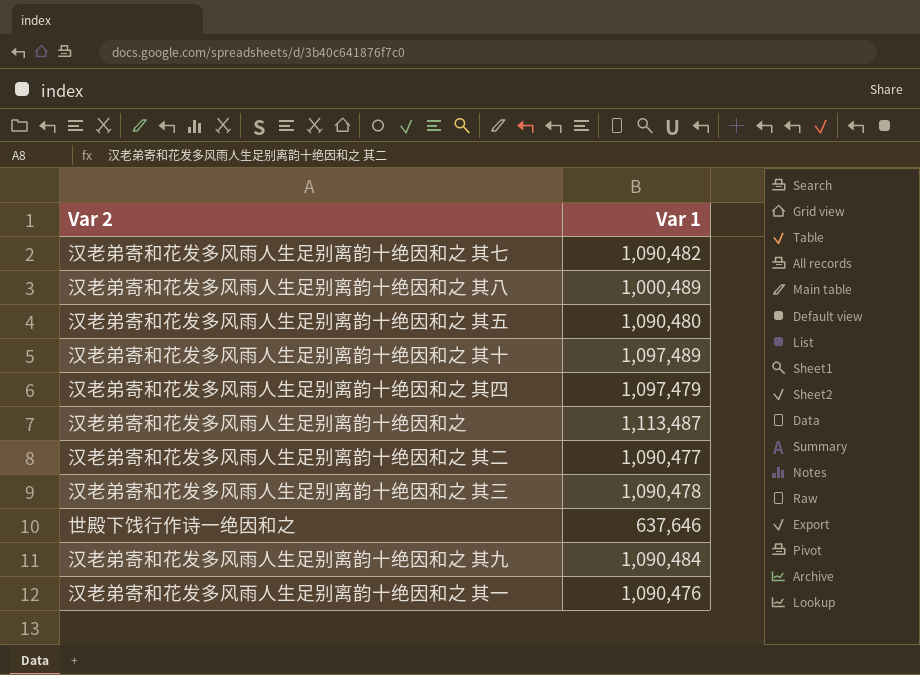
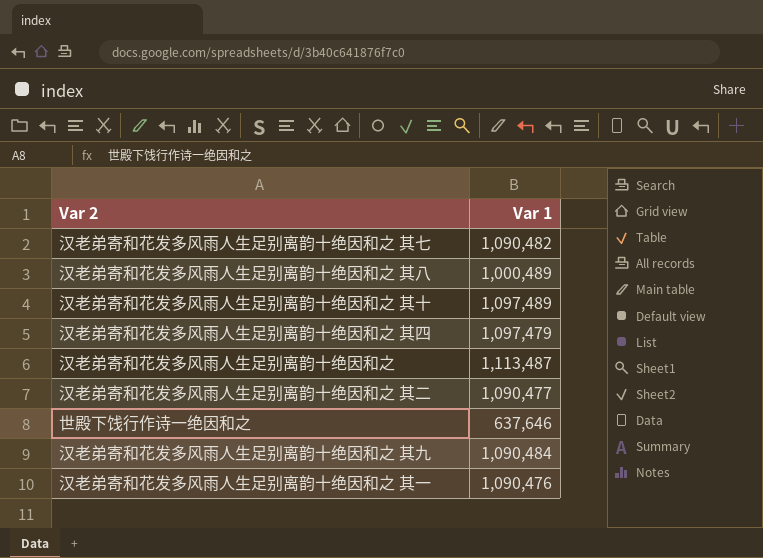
row 汉老弟寄和花发多风雨人生足别离韵十绝因和之 其五: 1,090,480 -> none
row 汉老弟寄和花发多风雨人生足别离韵十绝因和之 其三: 1,090,478 -> none

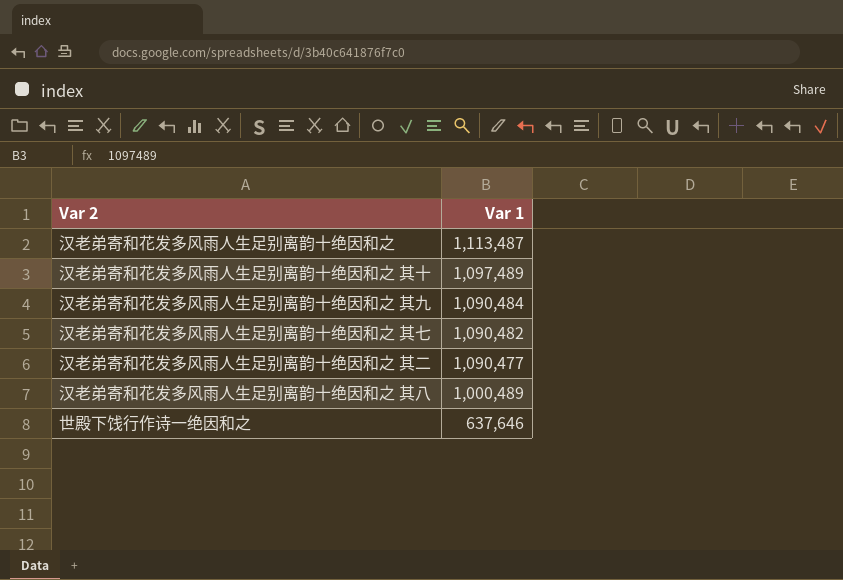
row order: none -> Var 1 descending
row 汉老弟寄和花发多风雨人生足别离韵十绝因和之 其四: 1,097,479 -> none
row 汉老弟寄和花发多风雨人生足别离韵十绝因和之 其一: 1,090,476 -> none

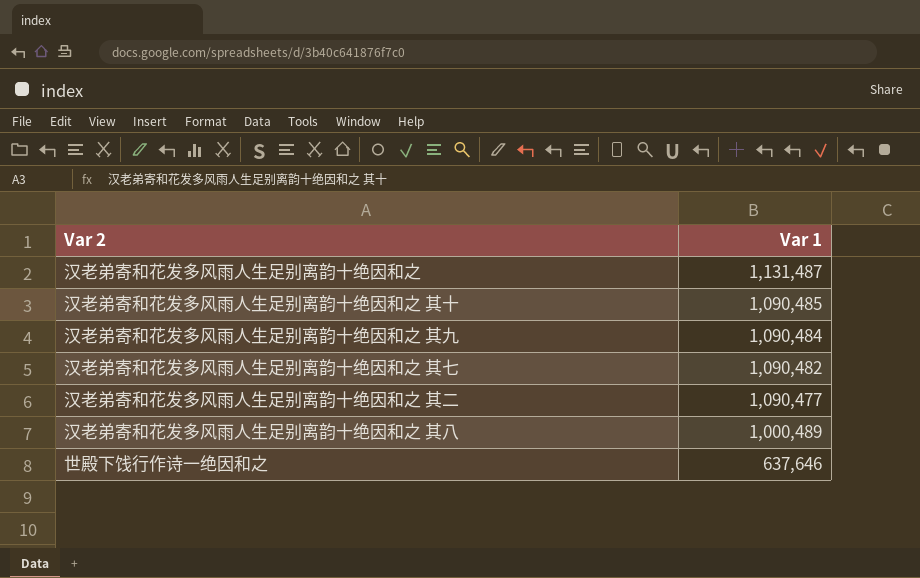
汉老弟寄和花发多风雨人生足别离韵十绝因和之 | Var 1: 1,113,487 -> 1,131,487
汉老弟寄和花发多风雨人生足别离韵十绝因和之 其十 | Var 1: 1,097,489 -> 1,090,485

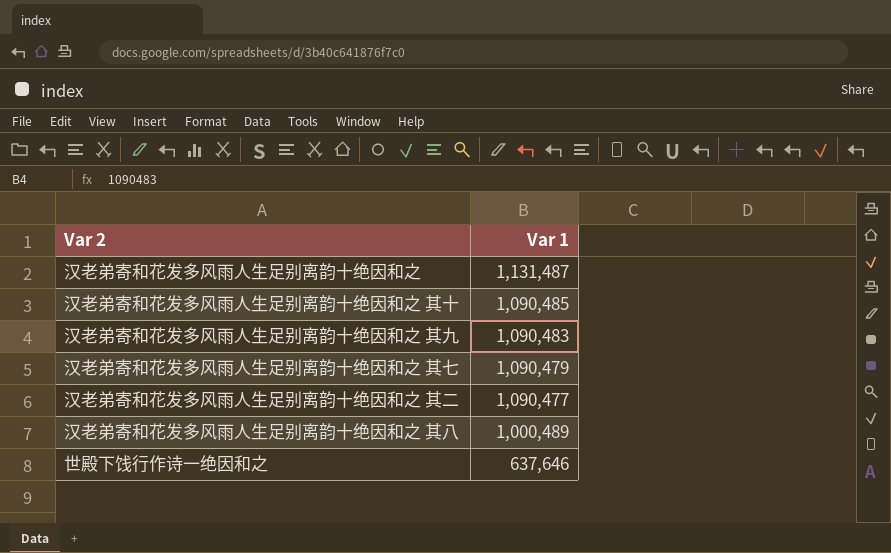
汉老弟寄和花发多风雨人生足别离韵十绝因和之 其九 | Var 1: 1,090,484 -> 1,090,483
汉老弟寄和花发多风雨人生足别离韵十绝因和之 其七 | Var 1: 1,090,482 -> 1,090,479

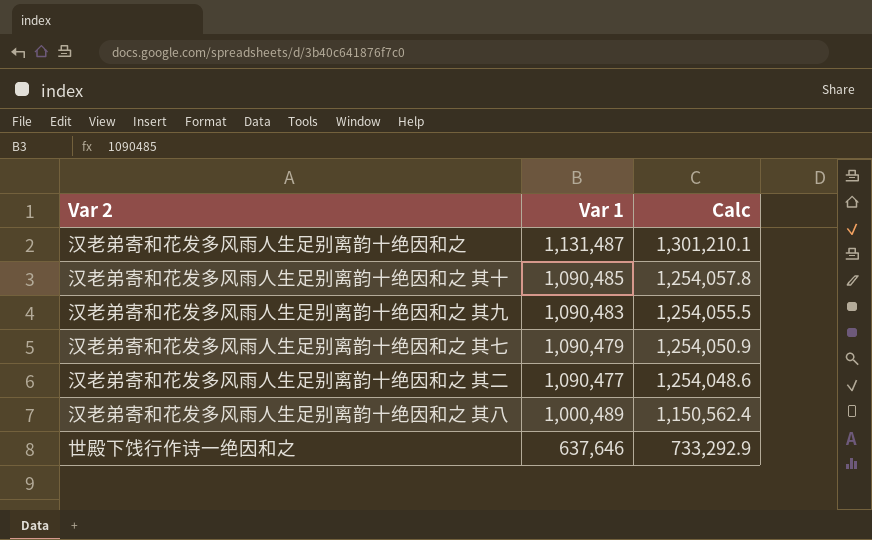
column Calc | formula: none -> [Var 1] * 1.15

